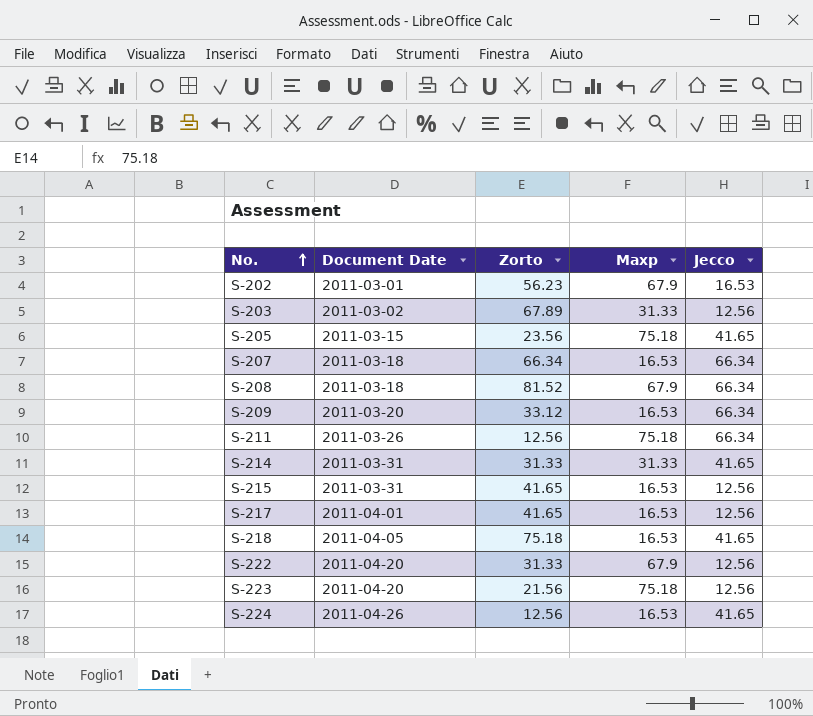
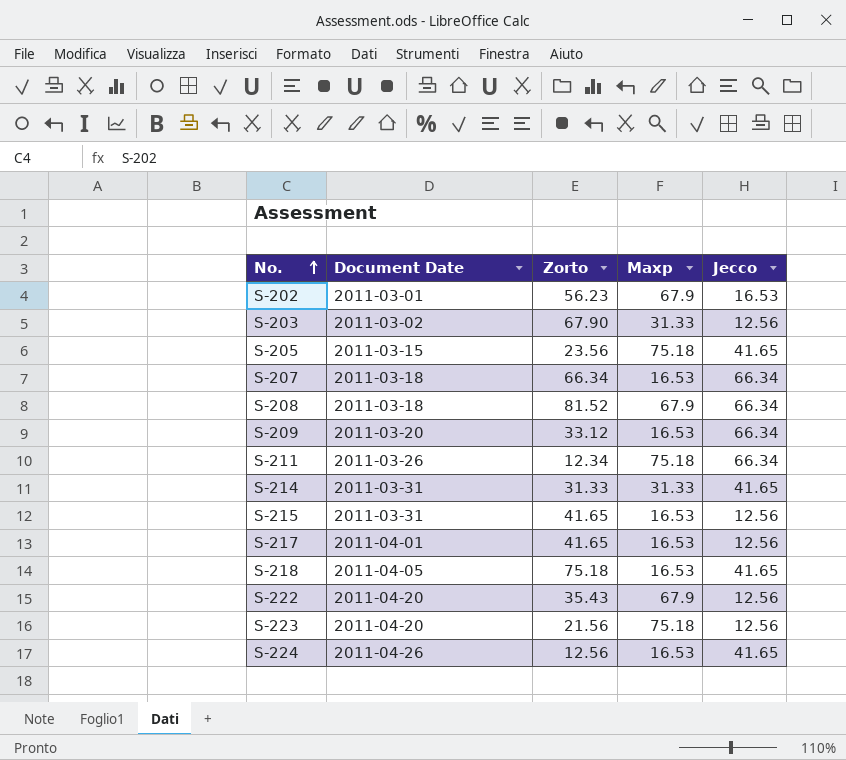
S-203 | Zorto: 67.89 -> 67.90
S-211 | Zorto: 12.56 -> 12.34
S-222 | Zorto: 31.33 -> 35.43

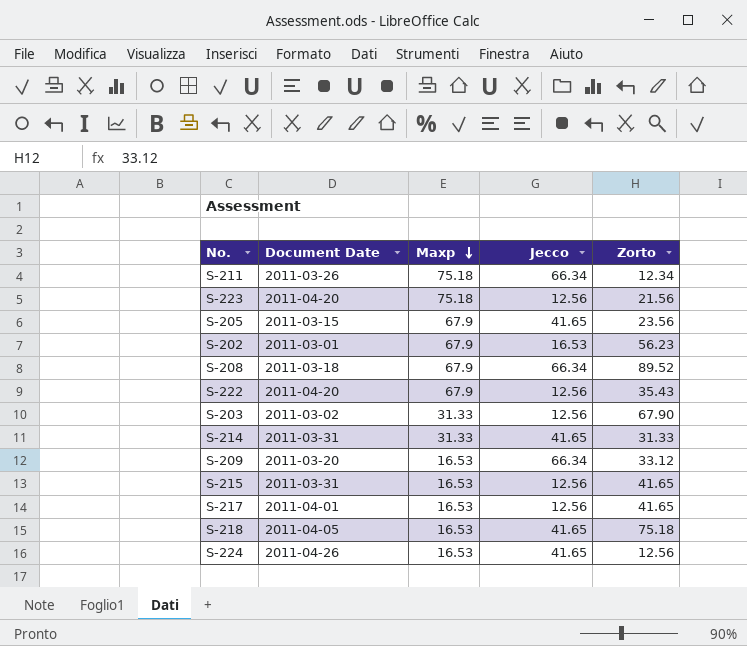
row order: No. ascending -> Maxp descending
column Zorto | position: 3 -> 5
row S-207: 2011-03-18 | 66.34 | 16.53 | 66.34 -> none
S-205 | Maxp: 75.18 -> 67.9
S-208 | Zorto: 81.52 -> 89.52

